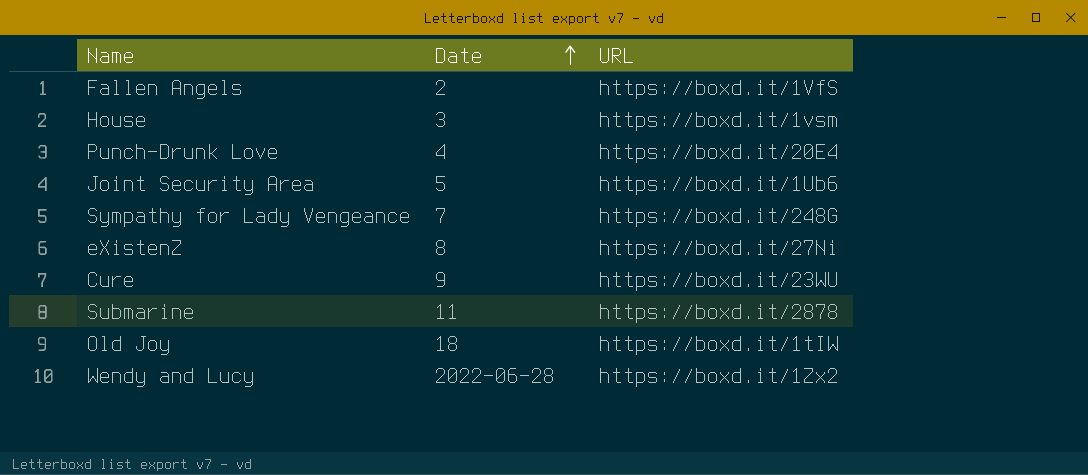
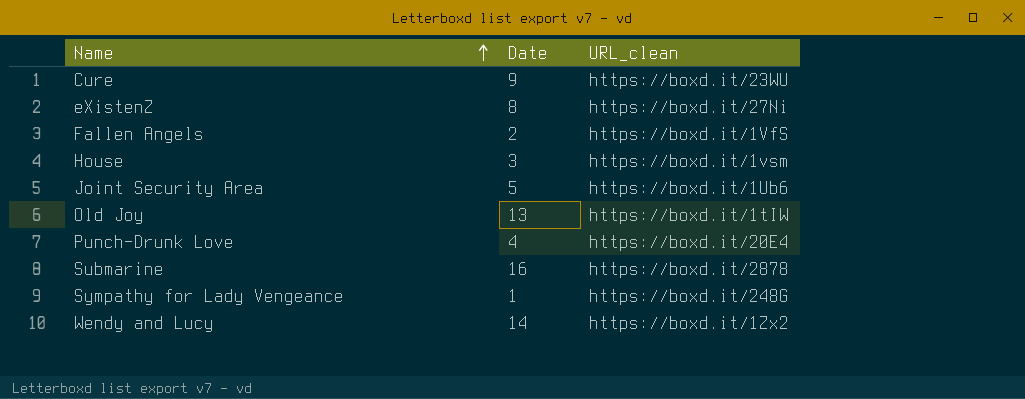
row order: Date ascending -> Name ascending
column name: URL -> URL_clean
Old Joy | Date: 18 -> 13
Submarine | Date: 11 -> 16
Sympathy for Lady Vengeance | Date: 7 -> 1
Wendy and Lucy | Date: 2022-06-28 -> 14

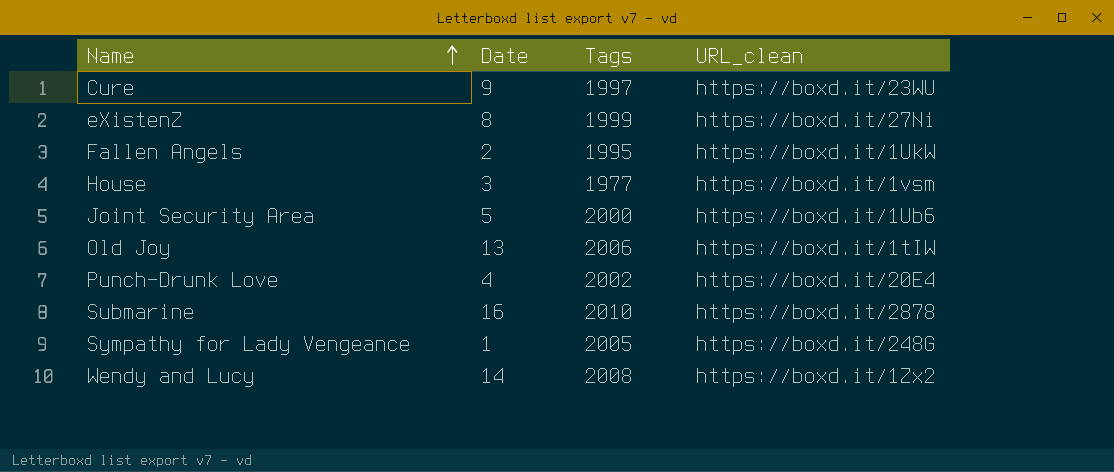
column Tags | position: none -> 3
Fallen Angels | URL_clean: https://boxd.it/1VfS -> https://boxd.it/1UkW

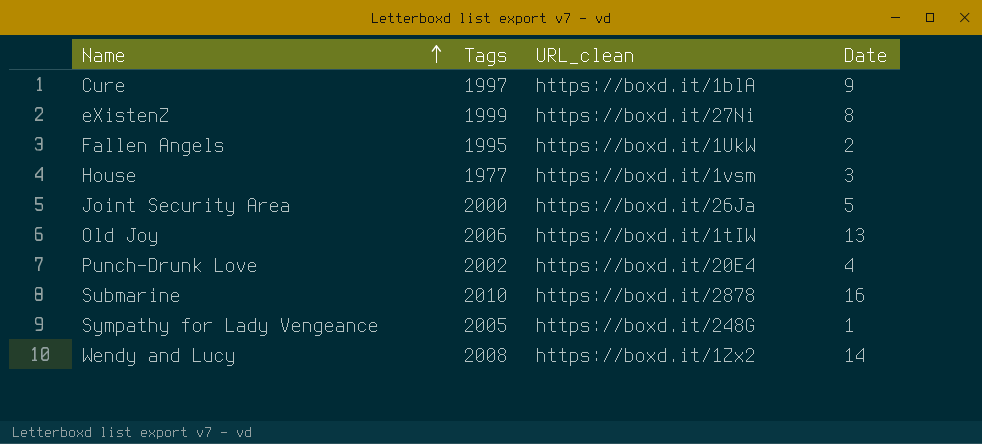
column Date | position: 2 -> 4
Cure | URL_clean: https://boxd.it/23WU -> https://boxd.it/1blA
Joint Security Area | URL_clean: https://boxd.it/1Ub6 -> https://boxd.it/26Ja

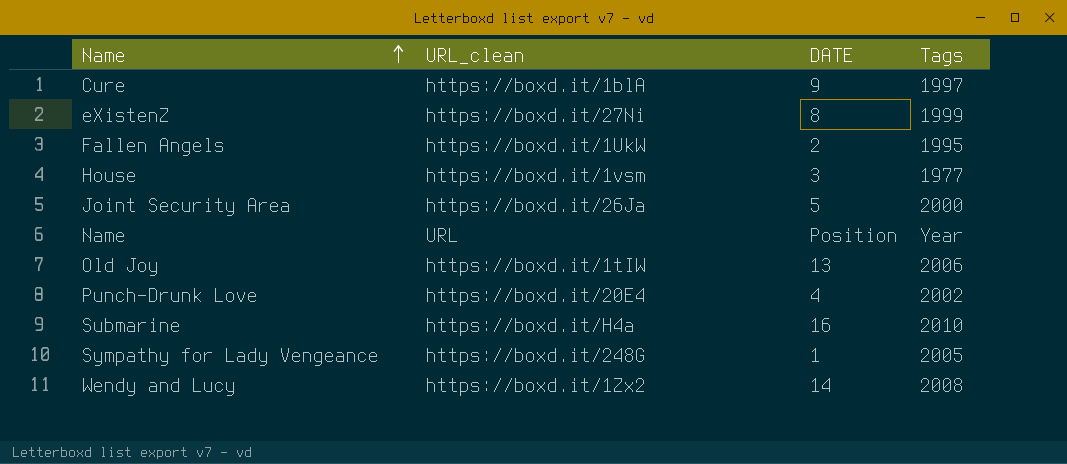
column name: Date -> DATE
column Tags | position: 2 -> 4
row Name: none -> URL | Position | Year
Submarine | URL_clean: https://boxd.it/2878 -> https://boxd.it/H4a

